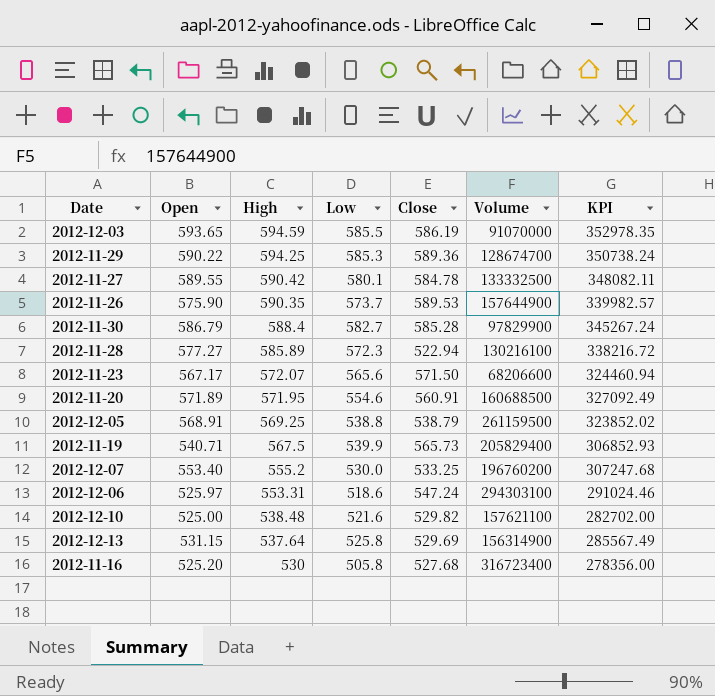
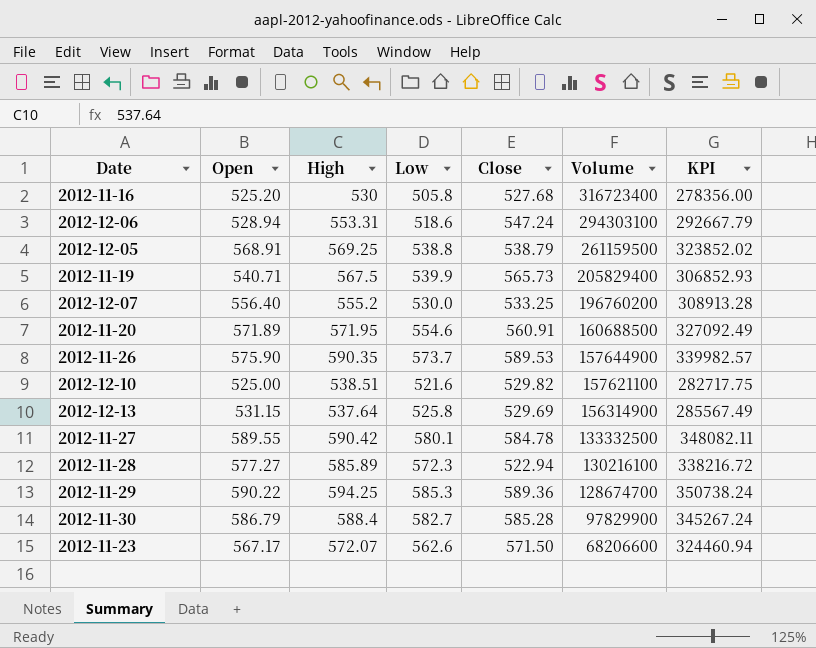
row order: High descending -> Volume descending
row 2012-12-03: 593.65 | 594.59 | 585.5 | 586.19 | 91070000 | 352978.35 -> none
2012-12-06 | Open: 525.97 -> 528.94
2012-12-06 | KPI: 291024.46 -> 292667.79
2012-12-07 | Open: 553.40 -> 556.40
2012-12-07 | KPI: 307247.68 -> 308913.28
2012-12-10 | High: 538.48 -> 538.51
2012-12-10 | KPI: 282702.00 -> 282717.75
2012-11-23 | Low: 565.6 -> 562.6

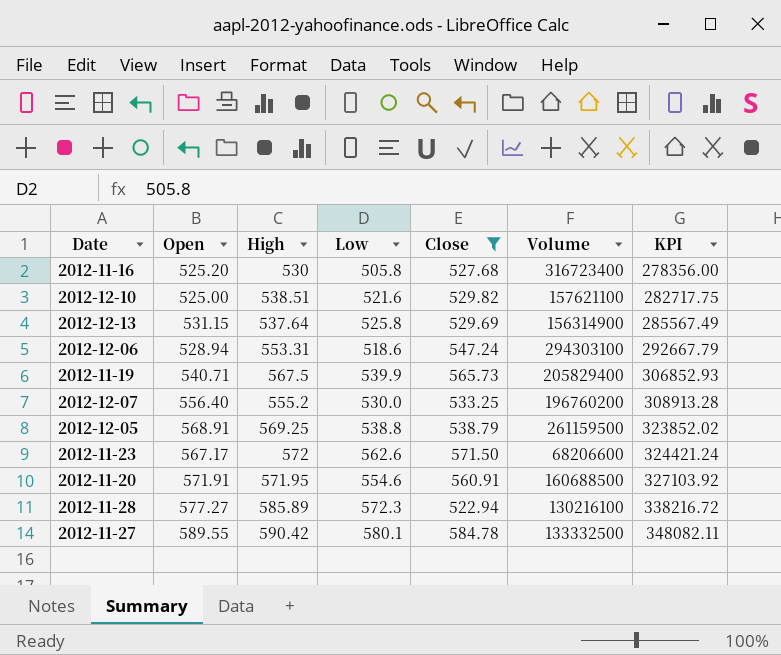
filter: none -> Close <= 584.78
row order: Volume descending -> KPI ascending
2012-11-23 | High: 572.07 -> 572
2012-11-23 | KPI: 324460.94 -> 324421.24
2012-11-20 | Open: 571.89 -> 571.91
2012-11-20 | KPI: 327092.49 -> 327103.92

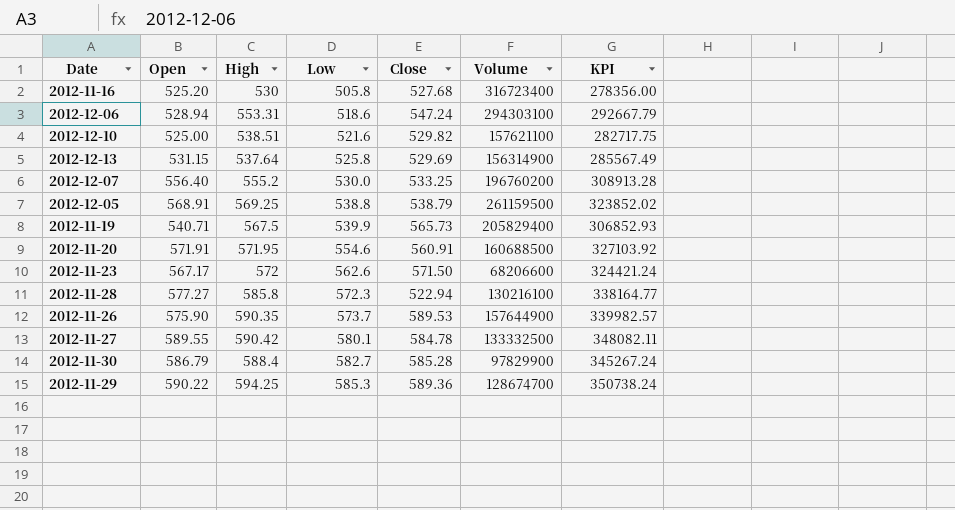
filter: Close <= 584.78 -> none
row order: KPI ascending -> Low ascending
2012-11-28 | High: 585.89 -> 585.8
2012-11-28 | KPI: 338216.72 -> 338164.77

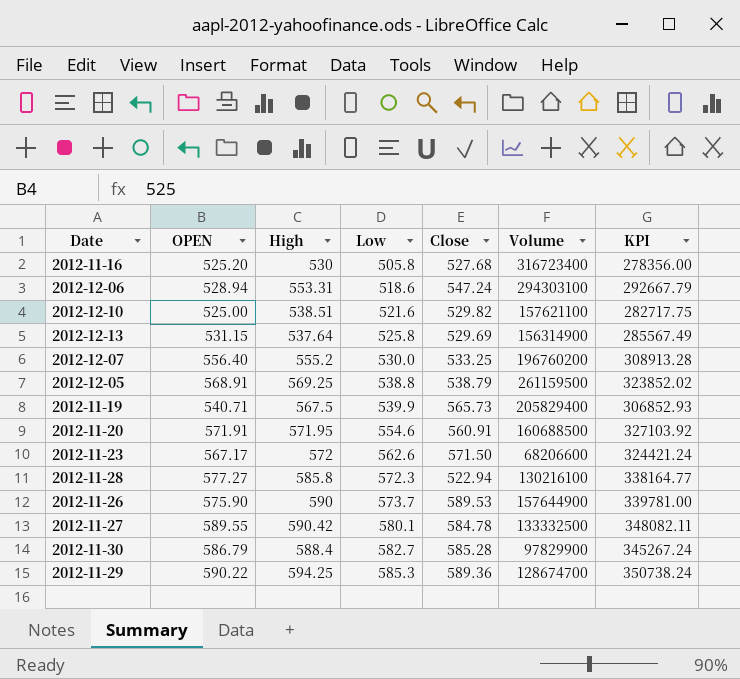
column name: Open -> OPEN
2012-11-26 | High: 590.35 -> 590
2012-11-26 | KPI: 339982.57 -> 339781.00

